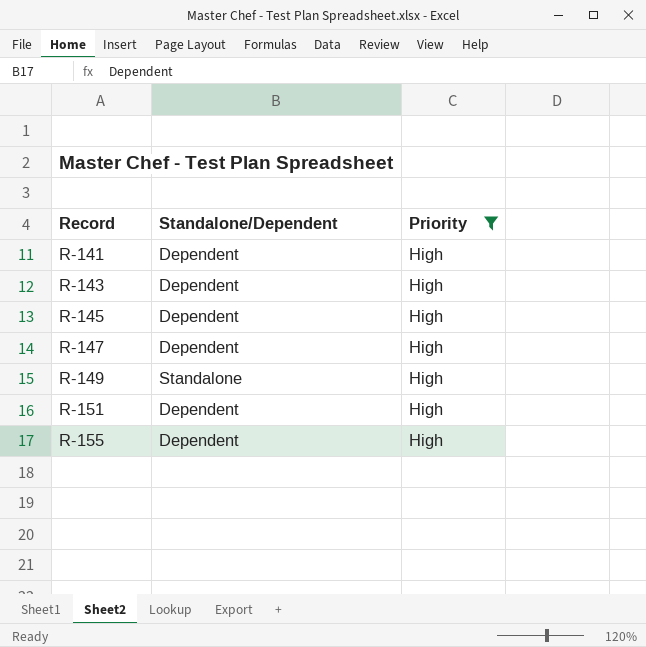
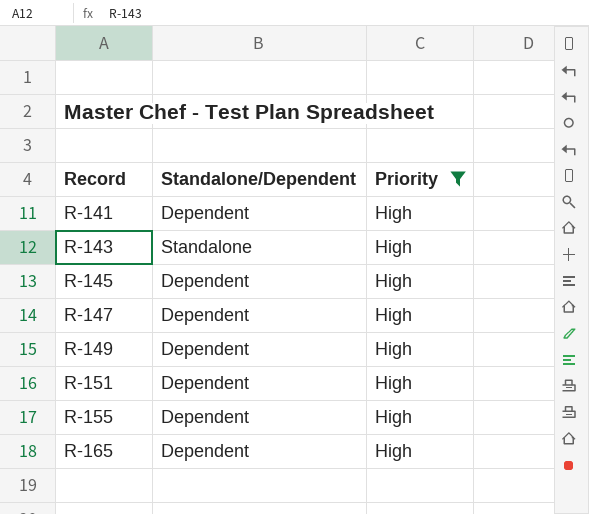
R-143 | Standalone/Dependent: Dependent -> Standalone
R-149 | Standalone/Dependent: Standalone -> Dependent
row R-165: none -> Dependent | High

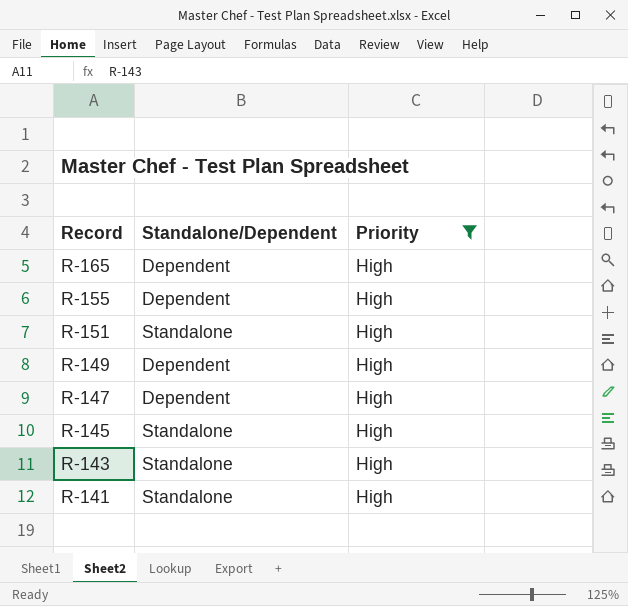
row order: Record ascending -> Record descending
R-151 | Standalone/Dependent: Dependent -> Standalone
R-145 | Standalone/Dependent: Dependent -> Standalone
R-141 | Standalone/Dependent: Dependent -> Standalone

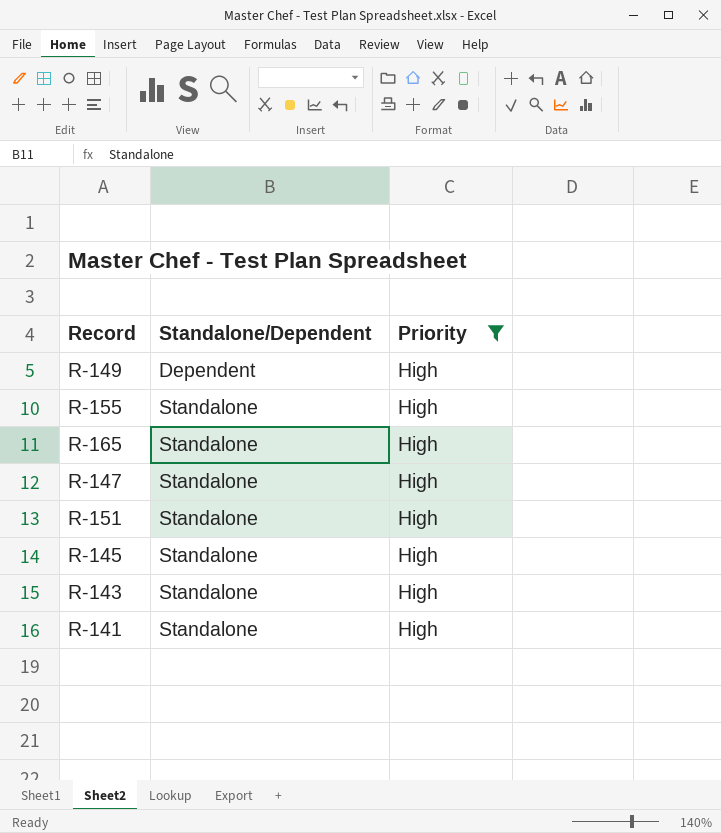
row order: Record descending -> Standalone/Dependent ascending
R-155 | Standalone/Dependent: Dependent -> Standalone
R-165 | Standalone/Dependent: Dependent -> Standalone
R-147 | Standalone/Dependent: Dependent -> Standalone

